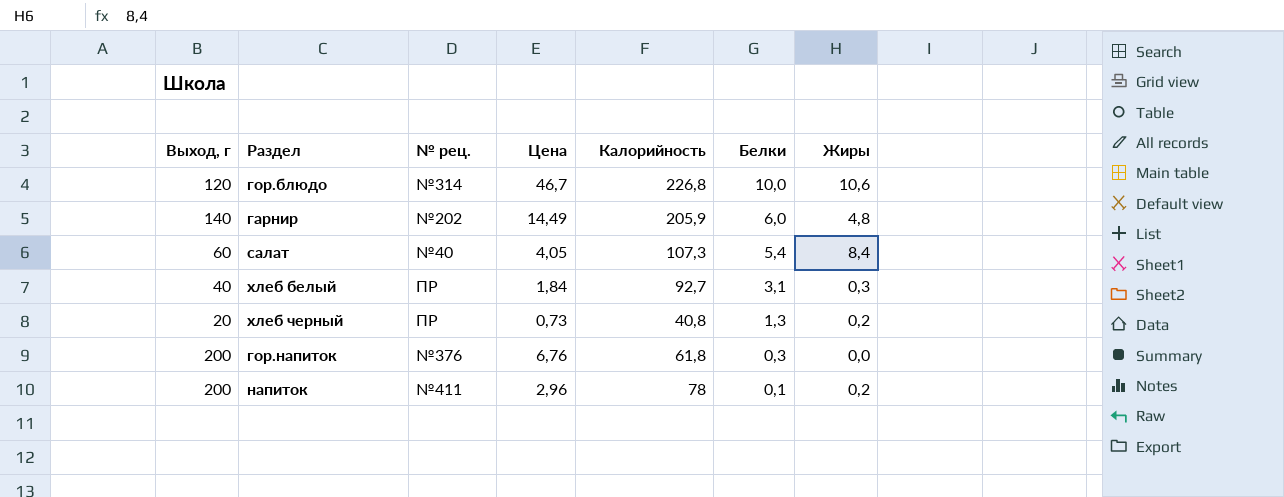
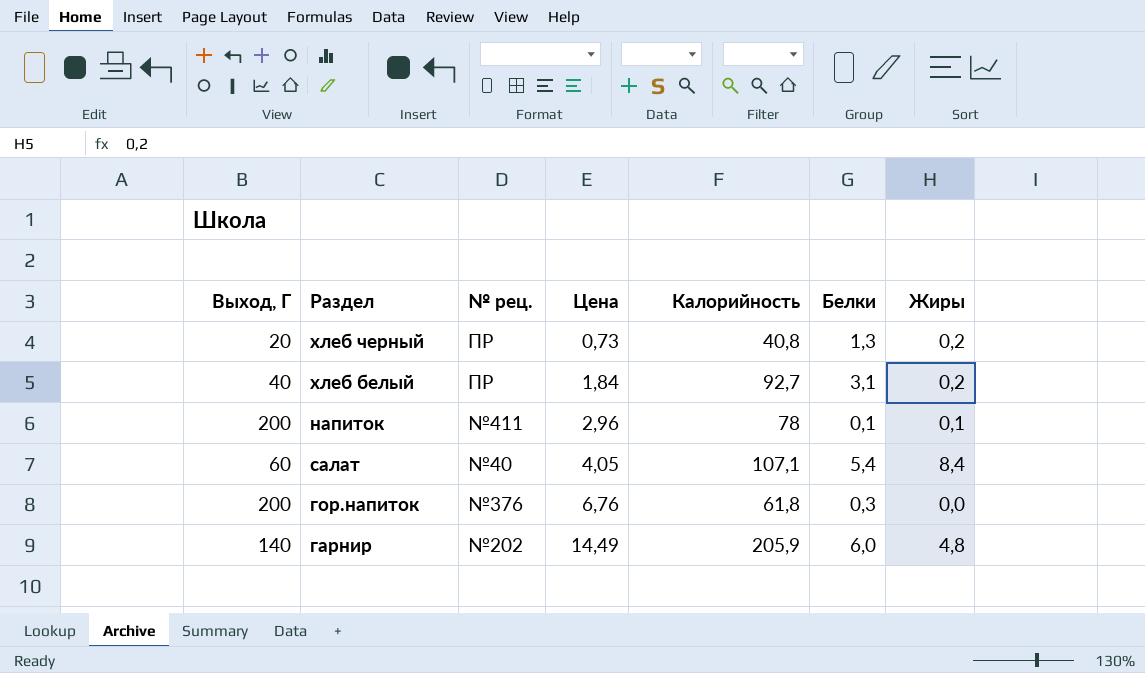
row order: Белки descending -> Цена ascending
column name: Выход, г -> Выход, Г
row гор.блюдо: 120 | №314 | 46,7 | 226,8 | 10,0 | 10,6 -> none
хлеб белый | Жиры: 0,3 -> 0,2
напиток | Жиры: 0,2 -> 0,1
салат | Калорийность: 107,3 -> 107,1

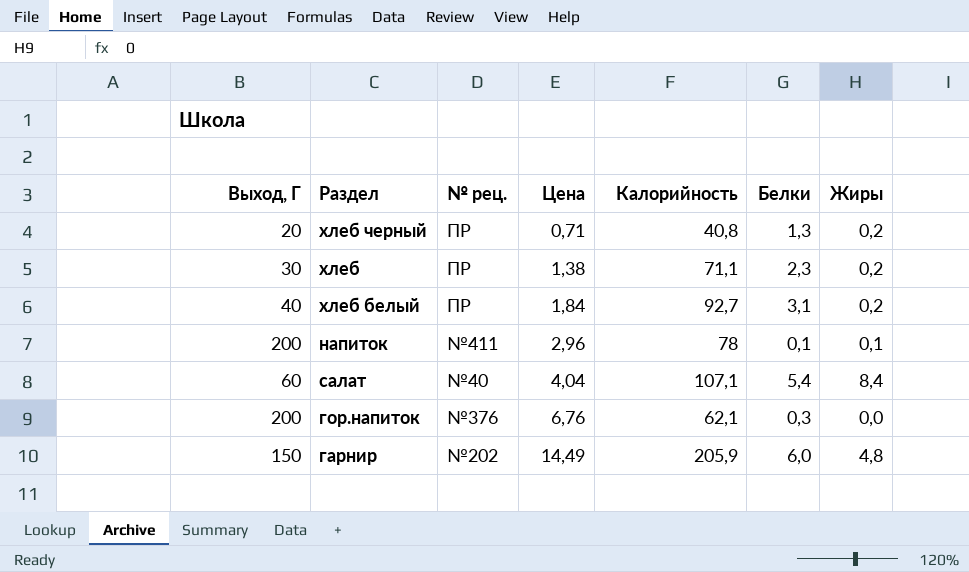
хлеб черный | Цена: 0,73 -> 0,71
row хлеб: none -> 30 | ПР | 1,38 | 71,1 | 2,3 | 0,2
салат | Цена: 4,05 -> 4,04
гор.напиток | Калорийность: 61,8 -> 62,1
гарнир | Выход, Г: 140 -> 150

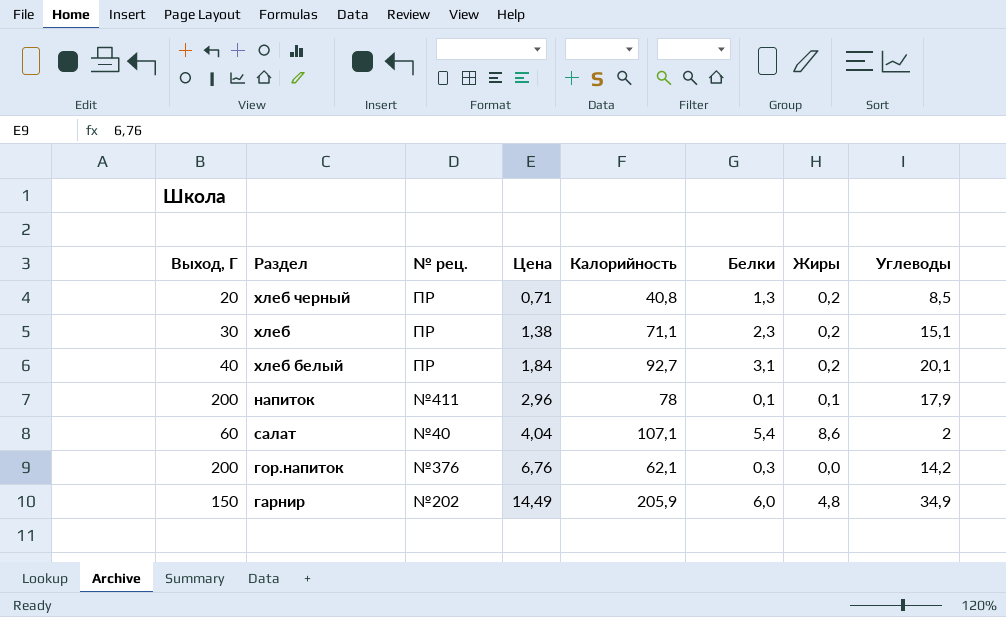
column Углеводы | position: none -> 8
салат | Жиры: 8,4 -> 8,6

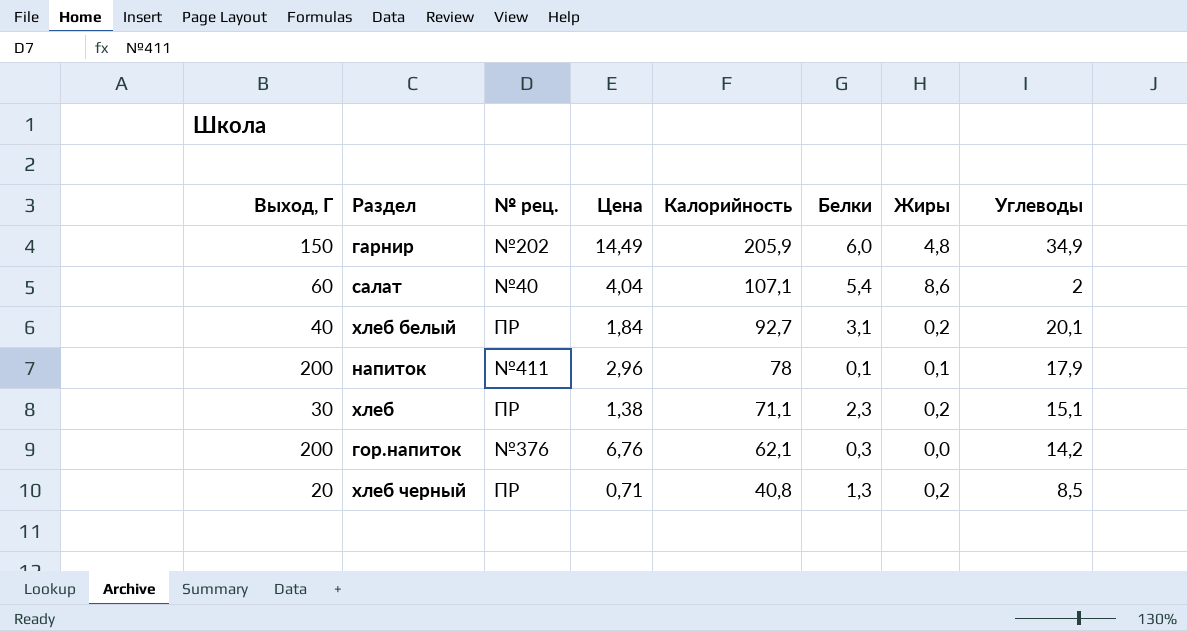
row order: Цена ascending -> Калорийность descending

